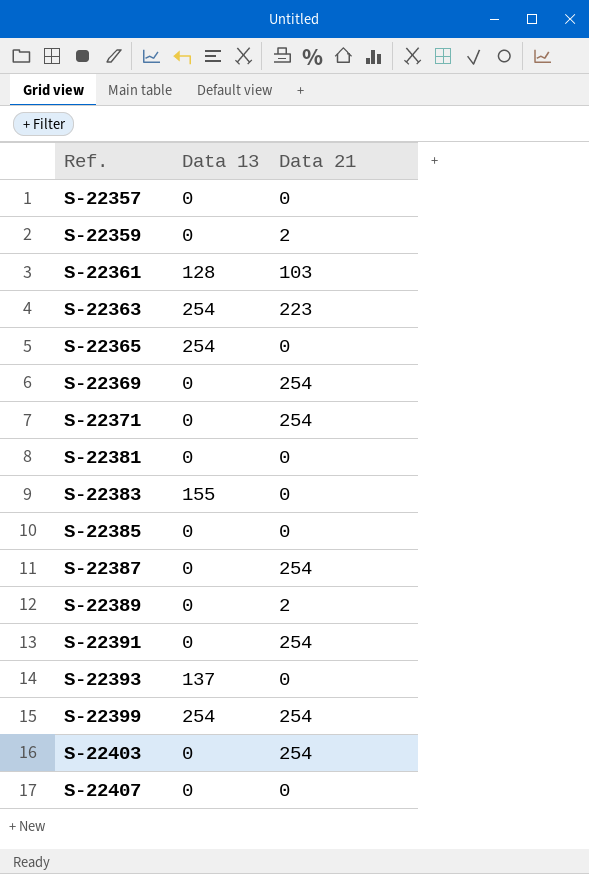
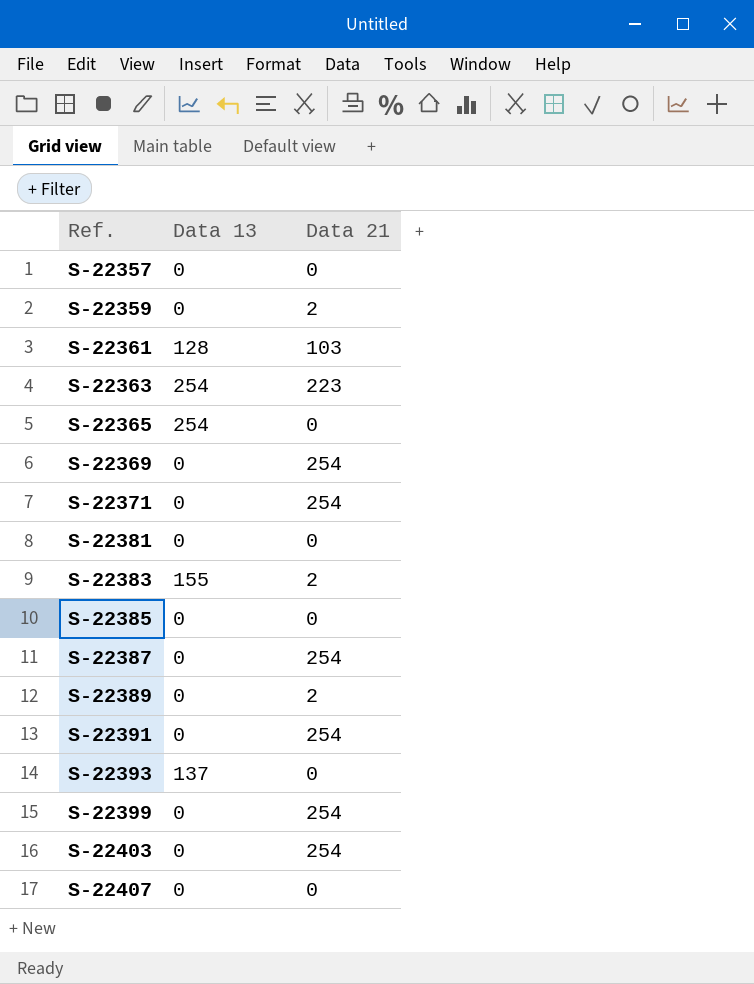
S-22383 | Data 21: 0 -> 2
S-22399 | Data 13: 254 -> 0

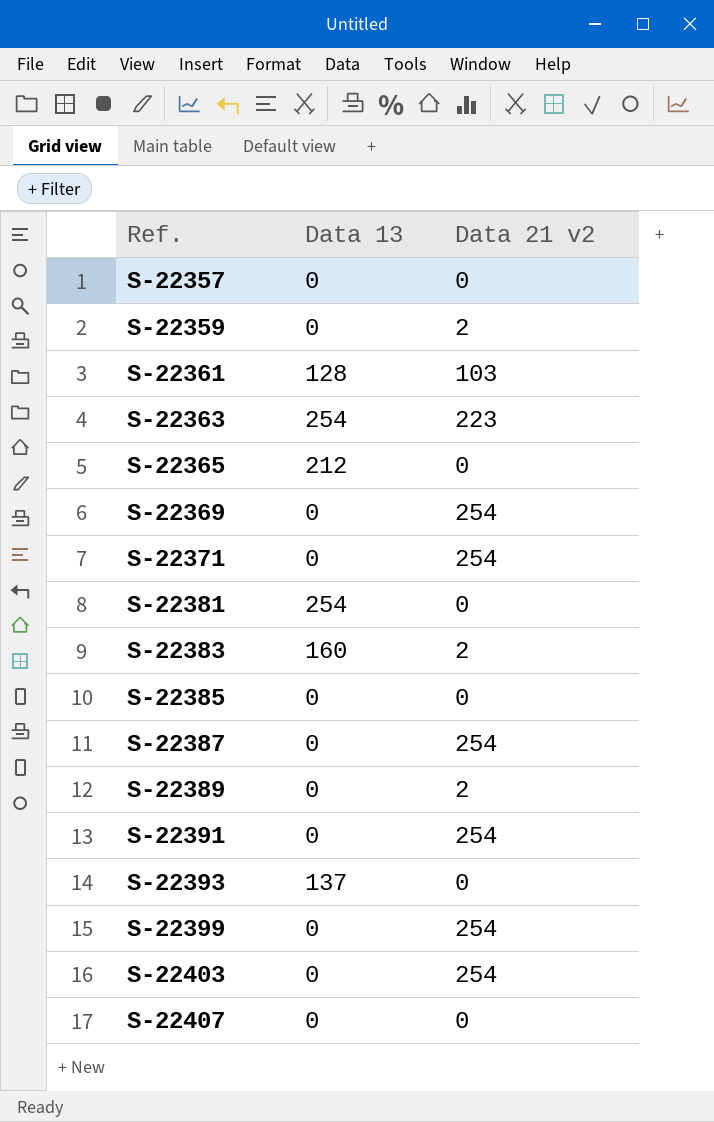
column name: Data 21 -> Data 21 v2
S-22365 | Data 13: 254 -> 212
S-22381 | Data 13: 0 -> 254
S-22383 | Data 13: 155 -> 160

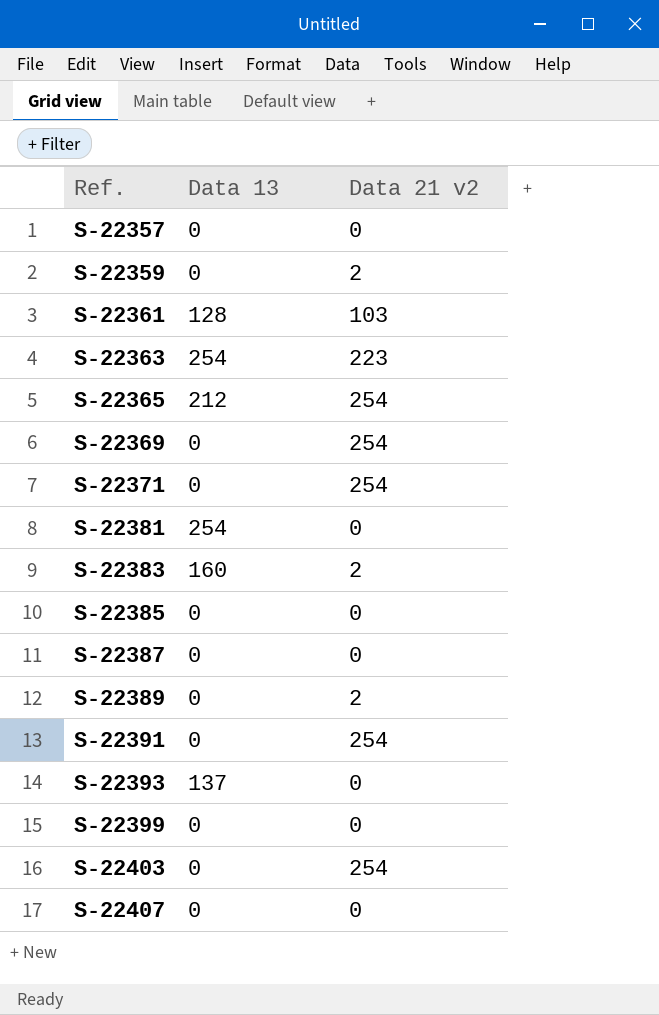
S-22365 | Data 21 v2: 0 -> 254
S-22387 | Data 21 v2: 254 -> 0
S-22399 | Data 21 v2: 254 -> 0

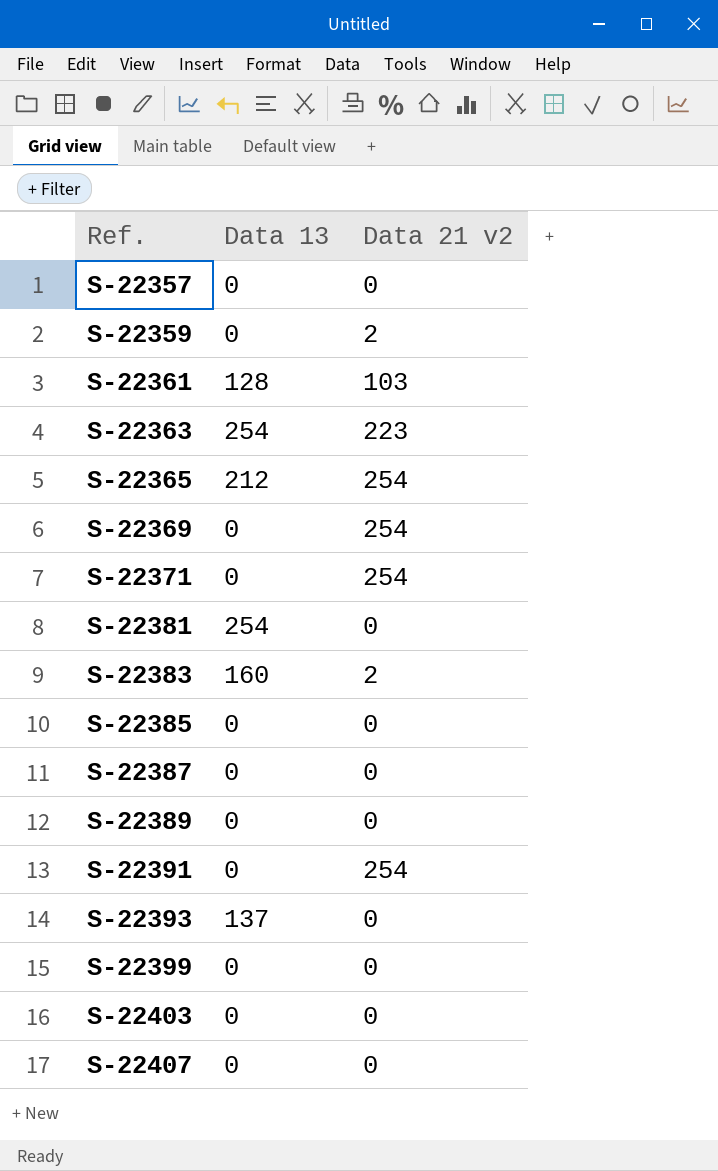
S-22389 | Data 21 v2: 2 -> 0
S-22403 | Data 21 v2: 254 -> 0

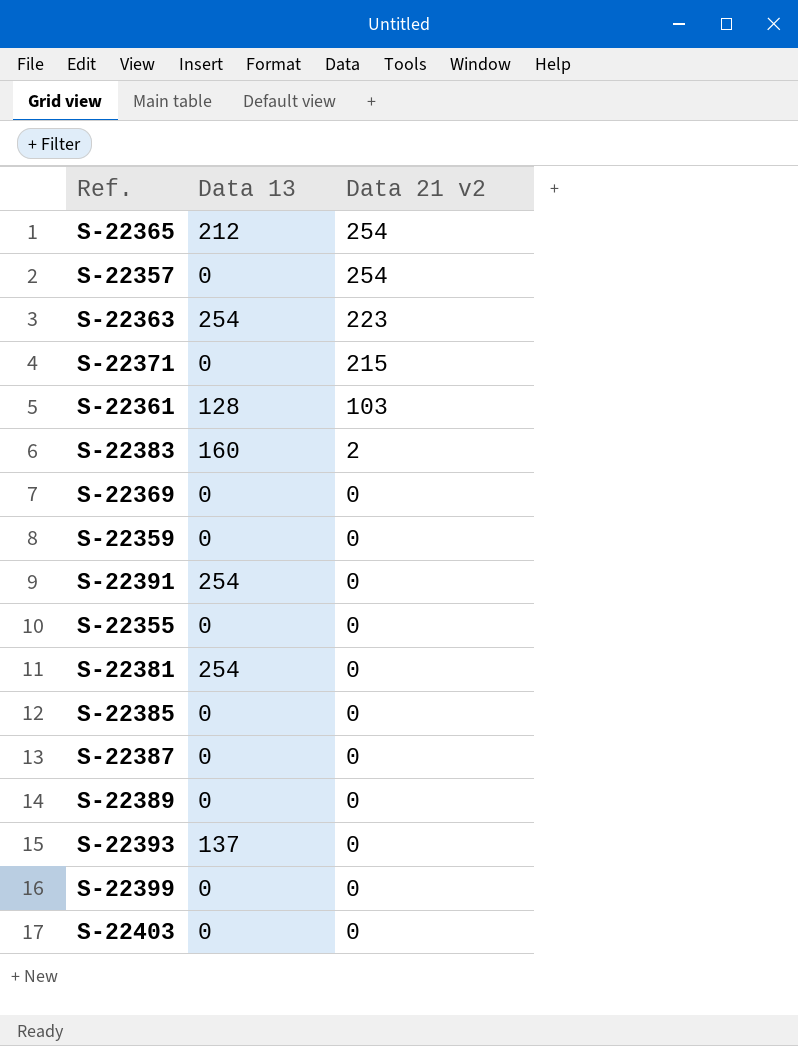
row order: Ref. ascending -> Data 21 v2 descending
row S-22407: 0 | 0 -> none
S-22357 | Data 21 v2: 0 -> 254
S-22371 | Data 21 v2: 254 -> 215
S-22369 | Data 21 v2: 254 -> 0
S-22359 | Data 21 v2: 2 -> 0
S-22391 | Data 13: 0 -> 254
S-22391 | Data 21 v2: 254 -> 0
row S-22355: none -> 0 | 0

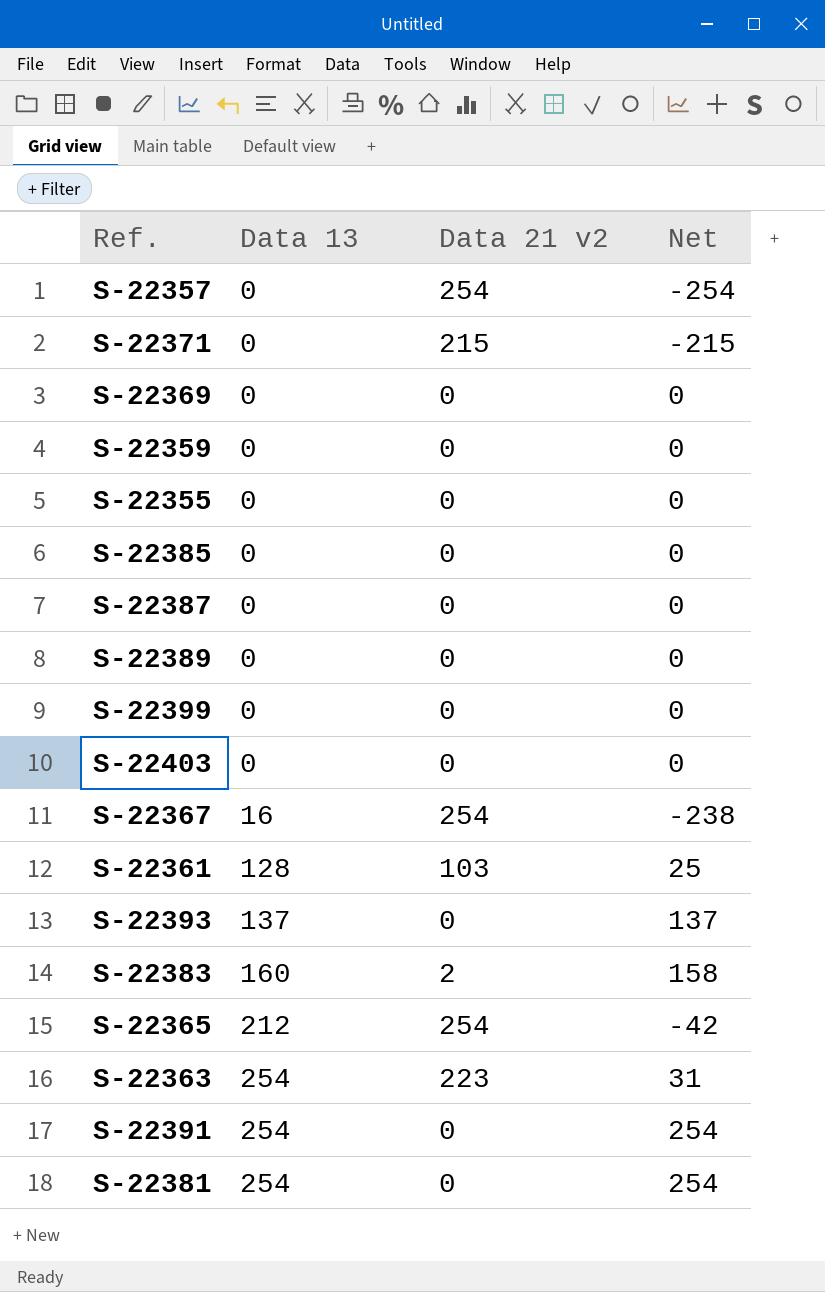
row order: Data 21 v2 descending -> Data 13 ascending
column Net | formula: none -> [Data 13] - [Data 21 v2]
row S-22367: none -> 16 | 254 | -238

